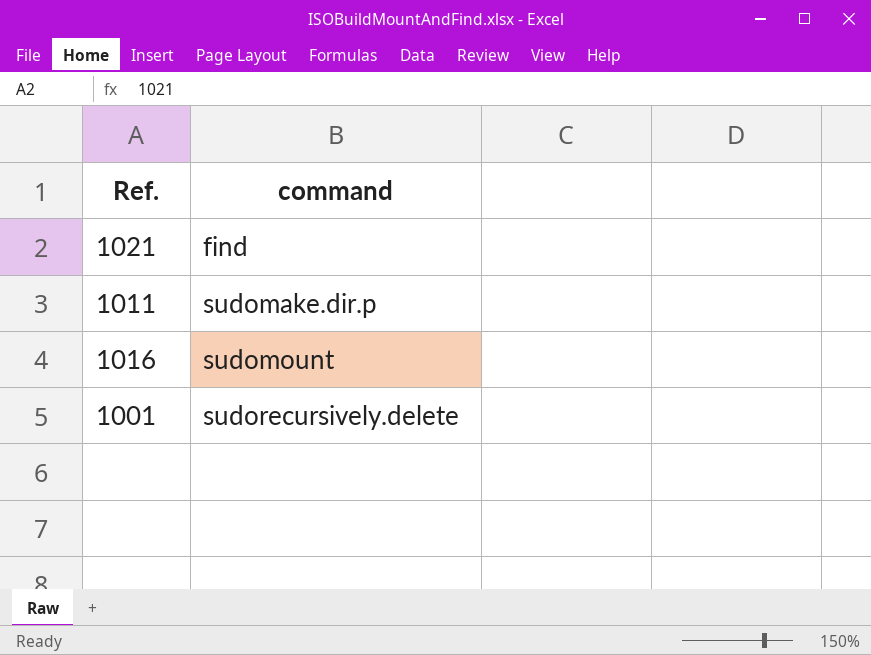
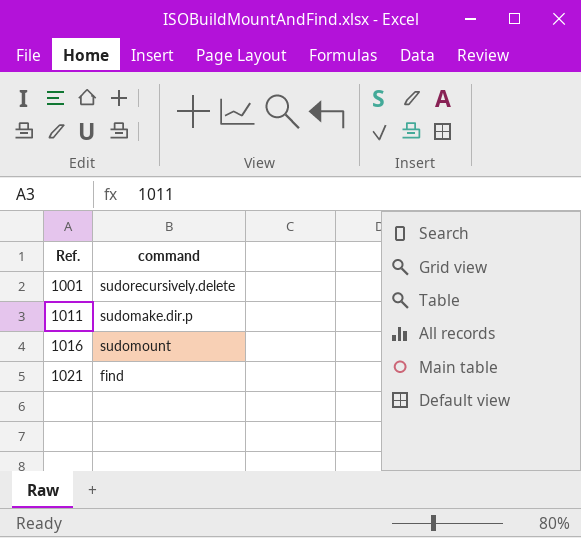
row order: command ascending -> Ref. ascending

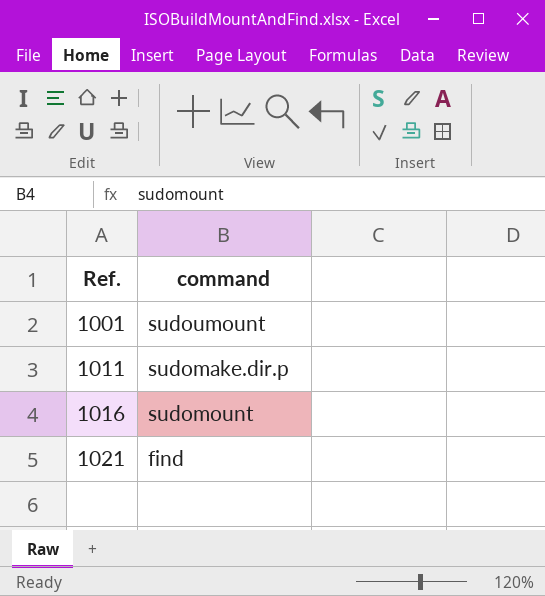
1001 | command: sudorecursively.delete -> sudoumount

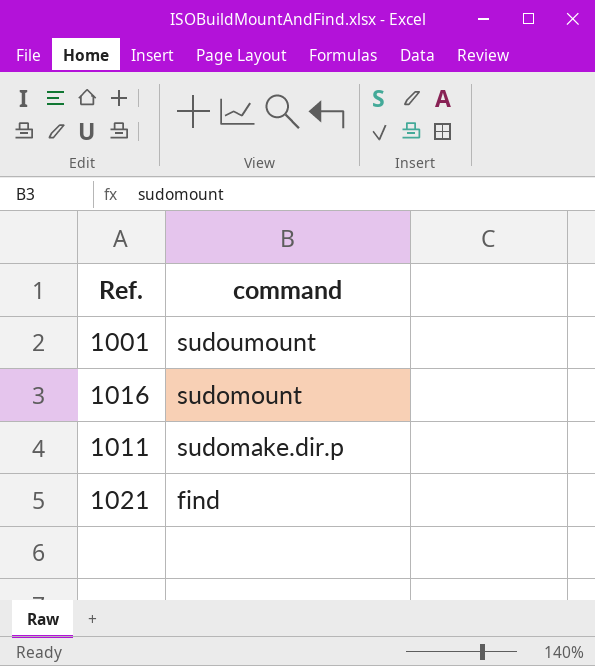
row order: Ref. ascending -> command descending

